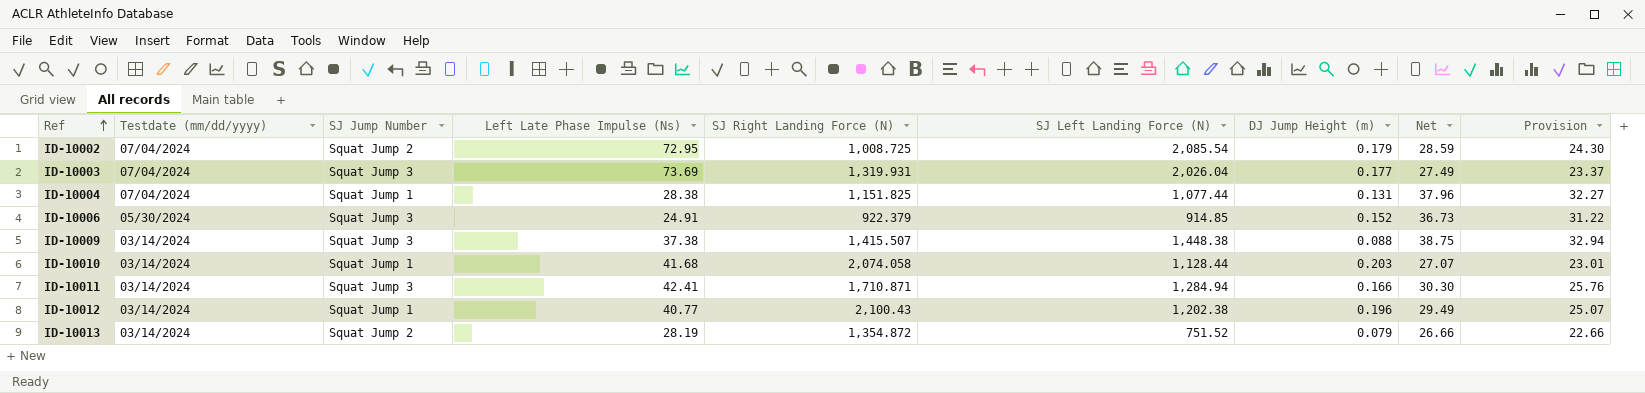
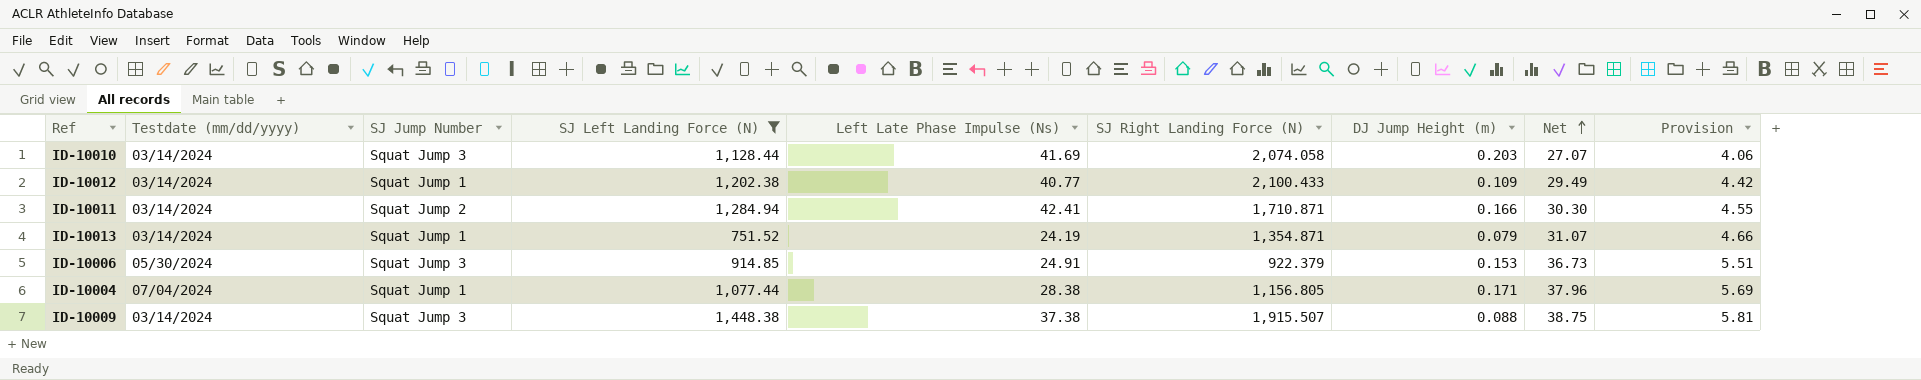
filter: none -> SJ Left Landing Force (N) <= 1,448.38
row order: Ref ascending -> Net ascending
column SJ Left Landing Force (N) | position: 6 -> 4
column Provision | formula: [Net] * 0.85 -> [Net] * 0.15
ID-10010 | SJ Jump Number: Squat Jump 1 -> Squat Jump 3
ID-10010 | Left Late Phase Impulse (Ns): 41.68 -> 41.69
ID-10012 | SJ Right Landing Force (N): 2,100.43 -> 2,100.433
ID-10012 | DJ Jump Height (m): 0.196 -> 0.109
ID-10011 | SJ Jump Number: Squat Jump 3 -> Squat Jump 2
ID-10013 | SJ Jump Number: Squat Jump 2 -> Squat Jump 1
ID-10013 | Left Late Phase Impulse (Ns): 28.19 -> 24.19
ID-10013 | SJ Right Landing Force (N): 1,354.872 -> 1,354.871
ID-10013 | Net: 26.66 -> 31.07
ID-10006 | DJ Jump Height (m): 0.152 -> 0.153
ID-10004 | SJ Right Landing Force (N): 1,151.825 -> 1,156.805
ID-10004 | DJ Jump Height (m): 0.131 -> 0.171
ID-10009 | SJ Right Landing Force (N): 1,415.507 -> 1,915.507

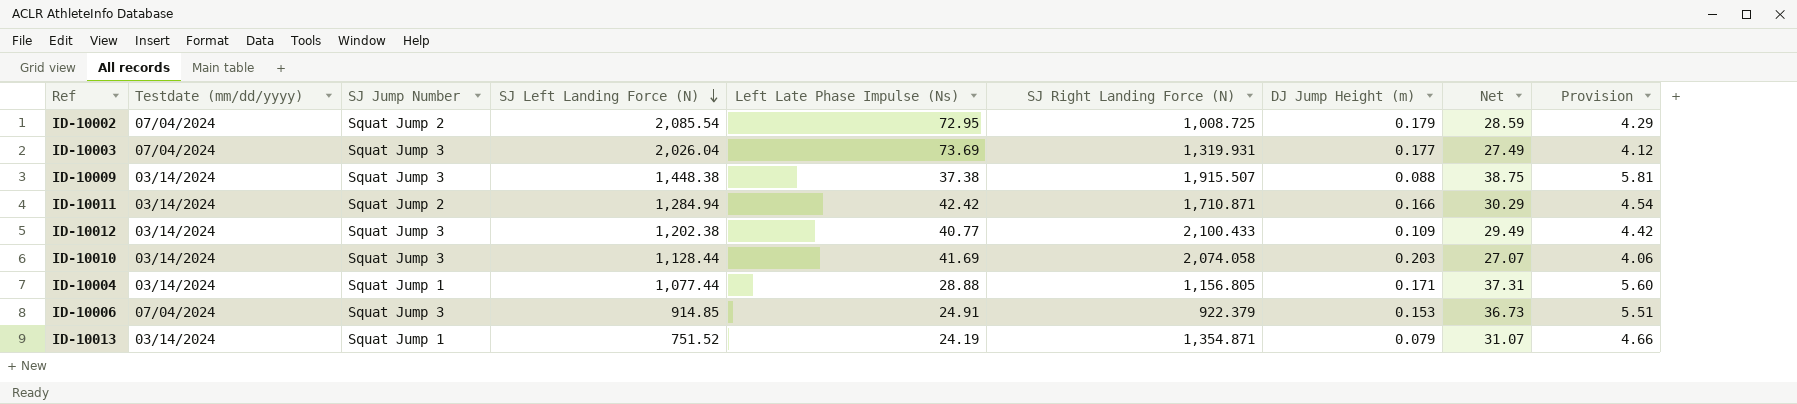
filter: SJ Left Landing Force (N) <= 1,448.38 -> none
row order: Net ascending -> SJ Left Landing Force (N) descending
ID-10011 | Left Late Phase Impulse (Ns): 42.41 -> 42.42
ID-10011 | Net: 30.30 -> 30.29
ID-10011 | Provision: 4.55 -> 4.54
ID-10012 | SJ Jump Number: Squat Jump 1 -> Squat Jump 3
ID-10004 | Testdate (mm/dd/yyyy): 07/04/2024 -> 03/14/2024
ID-10004 | Left Late Phase Impulse (Ns): 28.38 -> 28.88
ID-10004 | Net: 37.96 -> 37.31
ID-10004 | Provision: 5.69 -> 5.60
ID-10006 | Testdate (mm/dd/yyyy): 05/30/2024 -> 07/04/2024

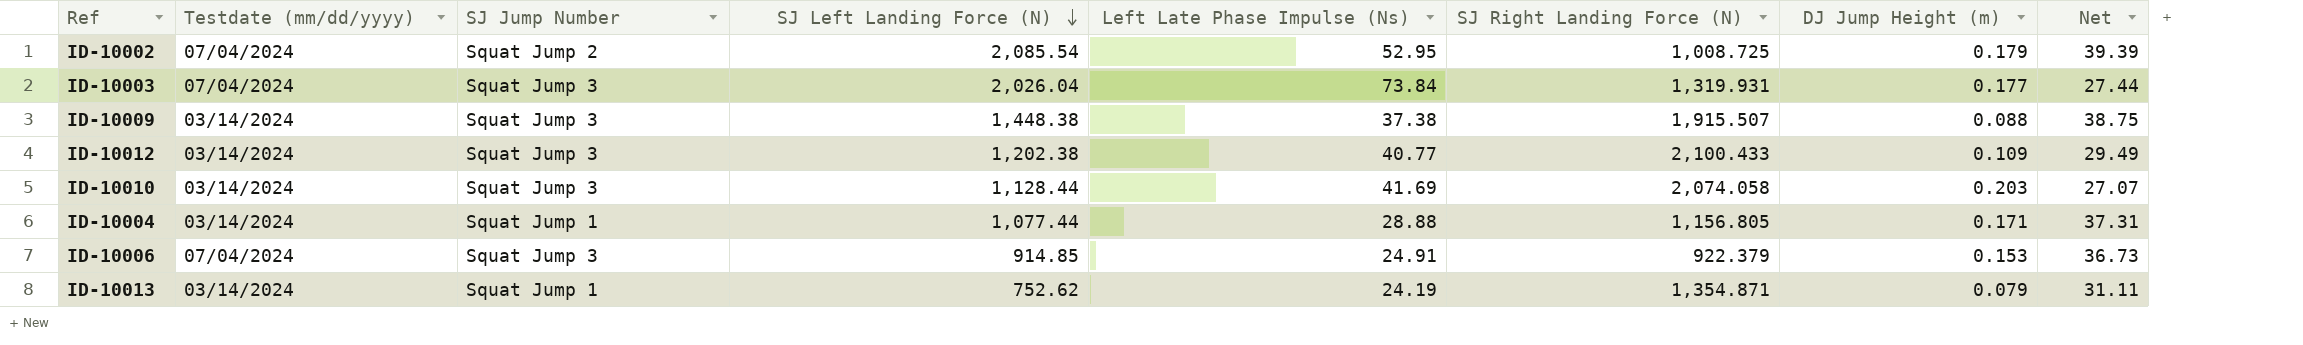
column Provision | formula: [Net] * 0.15 -> none
row ID-10011: 03/14/2024 | Squat Jump 2 | 1,284.94 | 42.42 | 1,710.871 | 0.166 | 30.29 | 4.54 -> none
ID-10002 | Left Late Phase Impulse (Ns): 72.95 -> 52.95
ID-10002 | Net: 28.59 -> 39.39
ID-10003 | Left Late Phase Impulse (Ns): 73.69 -> 73.84
ID-10003 | Net: 27.49 -> 27.44
ID-10013 | SJ Left Landing Force (N): 751.52 -> 752.62
ID-10013 | Net: 31.07 -> 31.11

